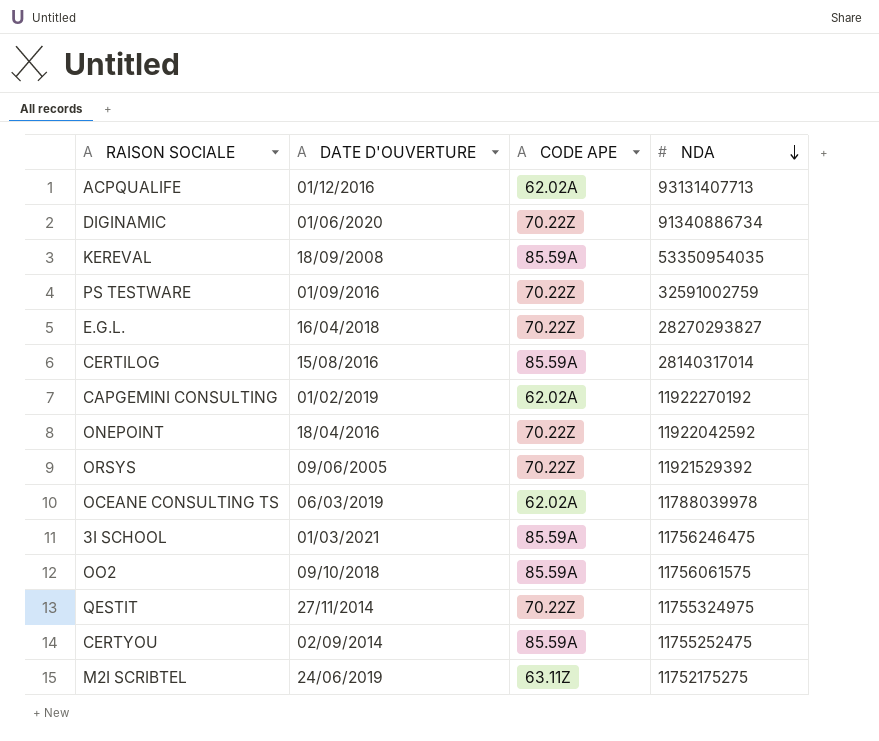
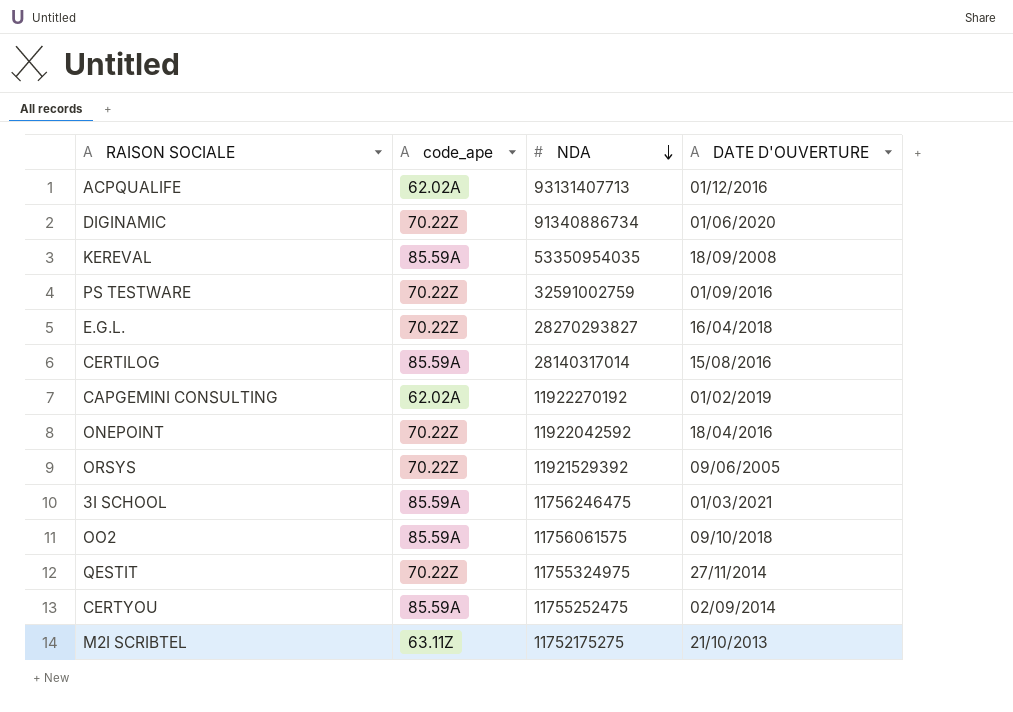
column name: CODE APE -> code_ape
column DATE D'OUVERTURE | position: 2 -> 4
row OCEANE CONSULTING TS: 06/03/2019 | 62.02A | 11788039978 -> none
M2I SCRIBTEL | DATE D'OUVERTURE: 24/06/2019 -> 21/10/2013

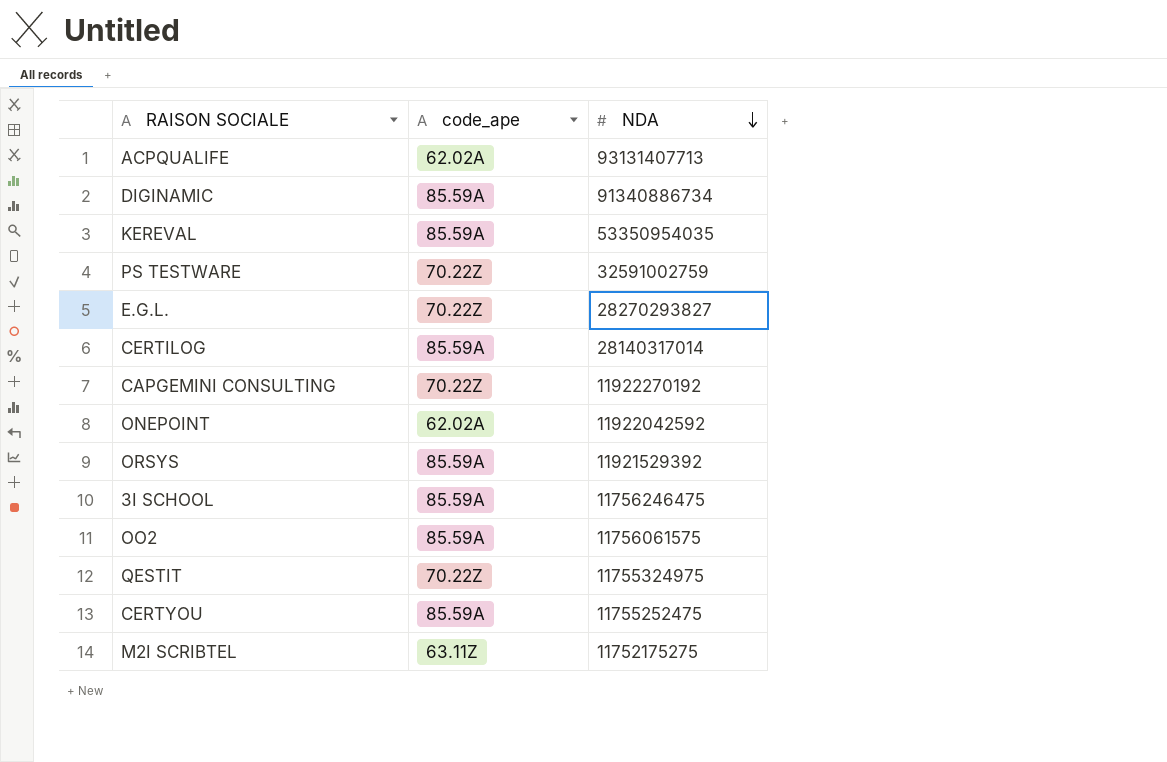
column DATE D'OUVERTURE | position: 4 -> none
DIGINAMIC | code_ape: 70.22Z -> 85.59A
CAPGEMINI CONSULTING | code_ape: 62.02A -> 70.22Z
ONEPOINT | code_ape: 70.22Z -> 62.02A
ORSYS | code_ape: 70.22Z -> 85.59A

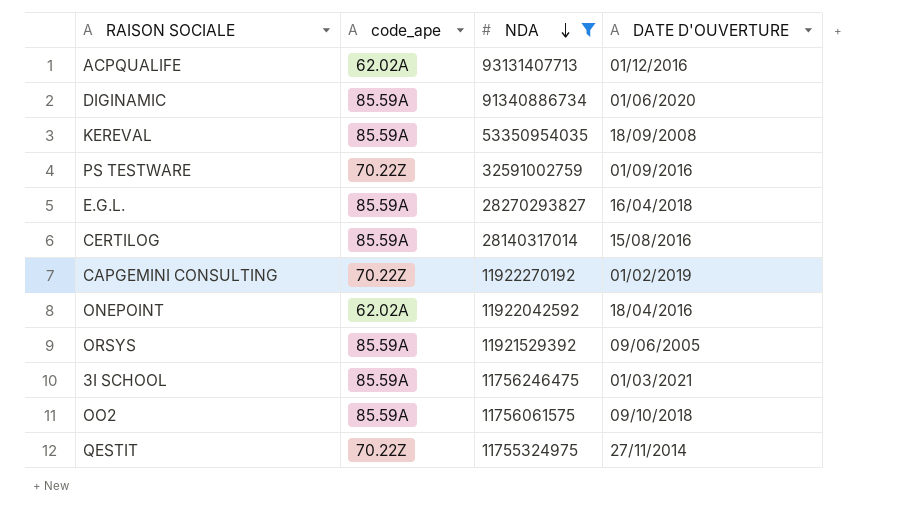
filter: none -> NDA >= 11755324975
column DATE D'OUVERTURE | position: none -> 4
E.G.L. | code_ape: 70.22Z -> 85.59A

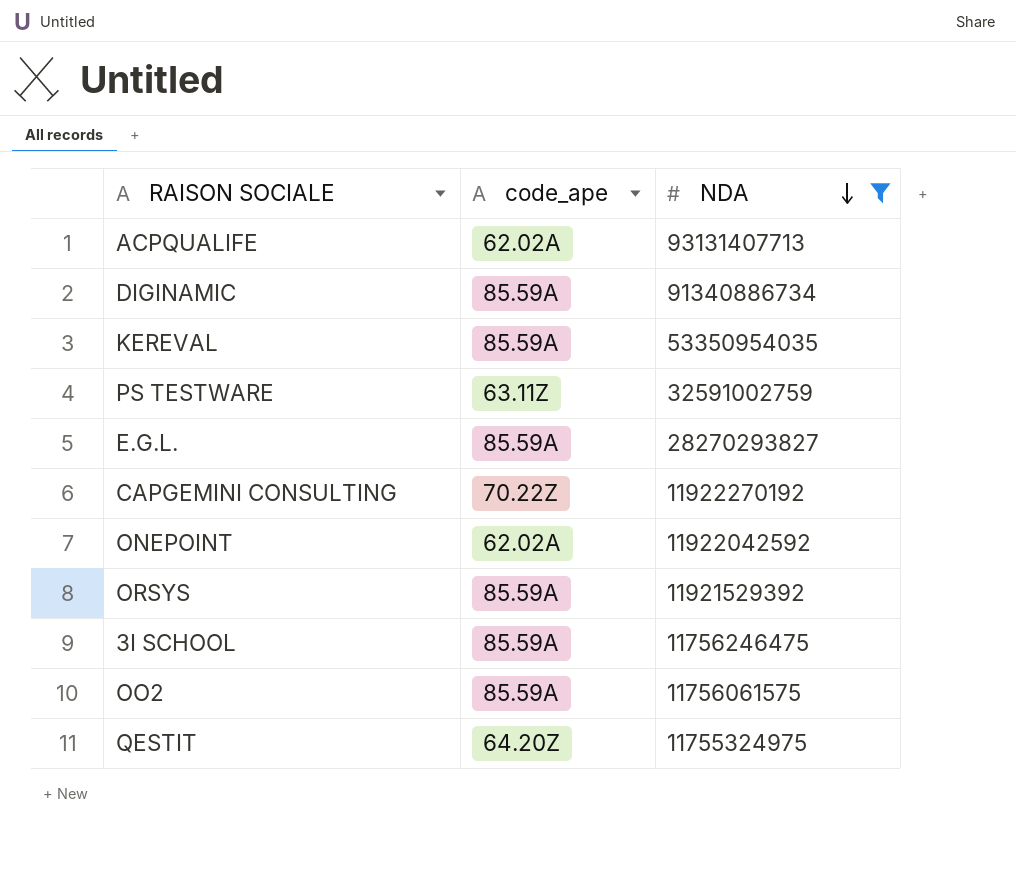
column DATE D'OUVERTURE | position: 4 -> none
row CERTILOG: 85.59A | 28140317014 | 15/08/2016 -> none
PS TESTWARE | code_ape: 70.22Z -> 63.11Z
QESTIT | code_ape: 70.22Z -> 64.20Z

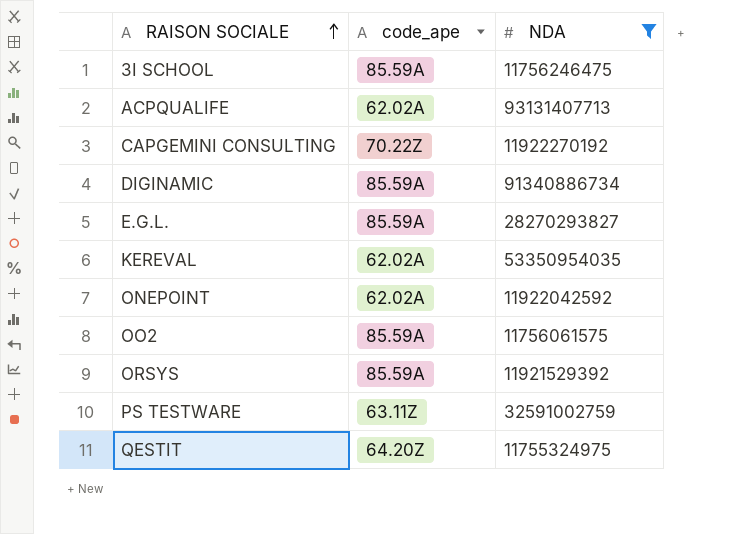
row order: NDA descending -> RAISON SOCIALE ascending
KEREVAL | code_ape: 85.59A -> 62.02A

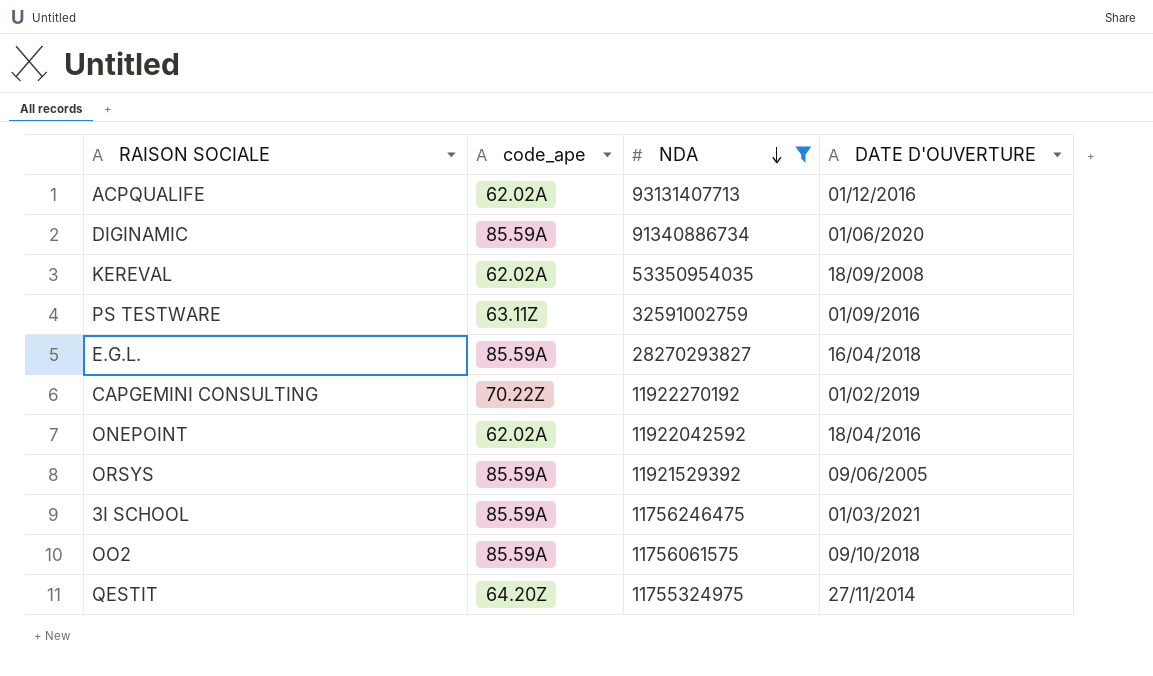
row order: RAISON SOCIALE ascending -> NDA descending
column DATE D'OUVERTURE | position: none -> 4

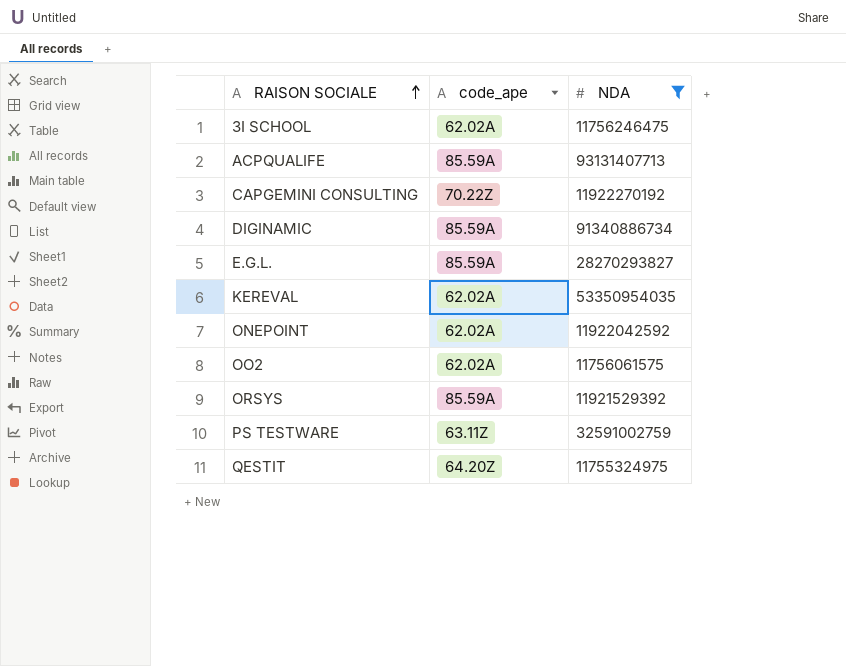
row order: NDA descending -> RAISON SOCIALE ascending
column DATE D'OUVERTURE | position: 4 -> none
3I SCHOOL | code_ape: 85.59A -> 62.02A
ACPQUALIFE | code_ape: 62.02A -> 85.59A
OO2 | code_ape: 85.59A -> 62.02A

